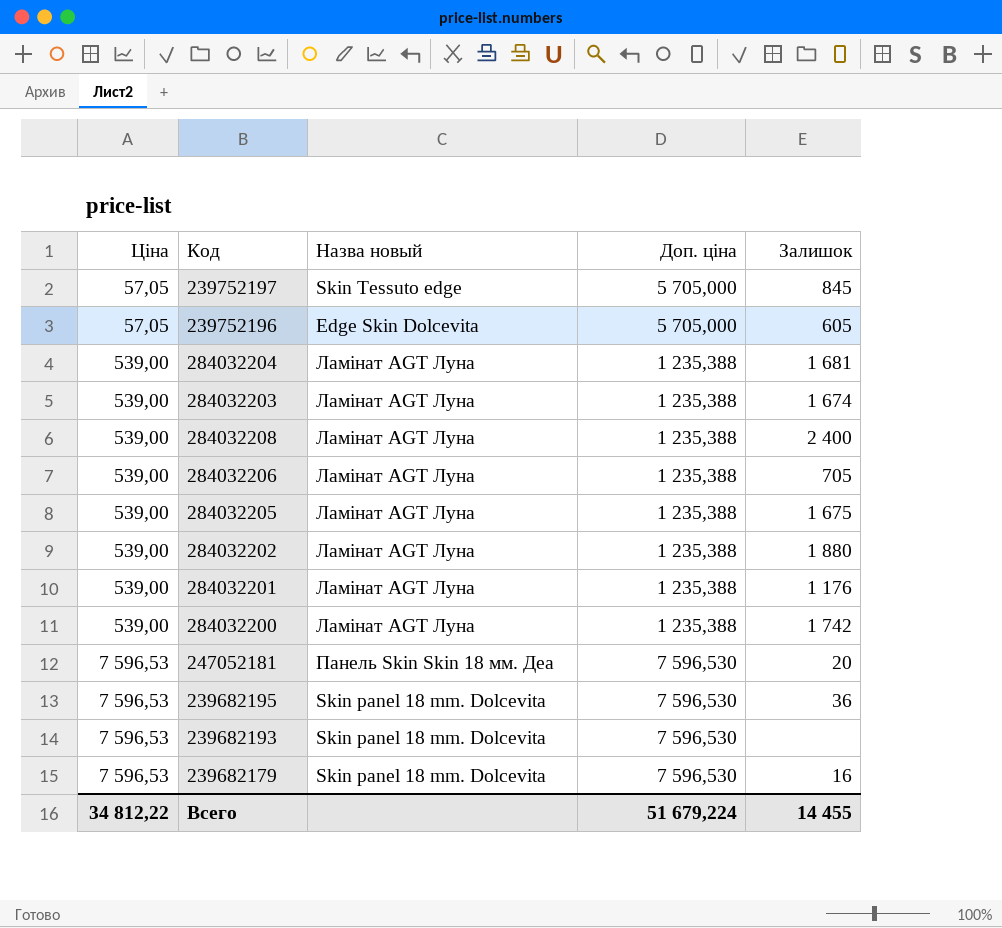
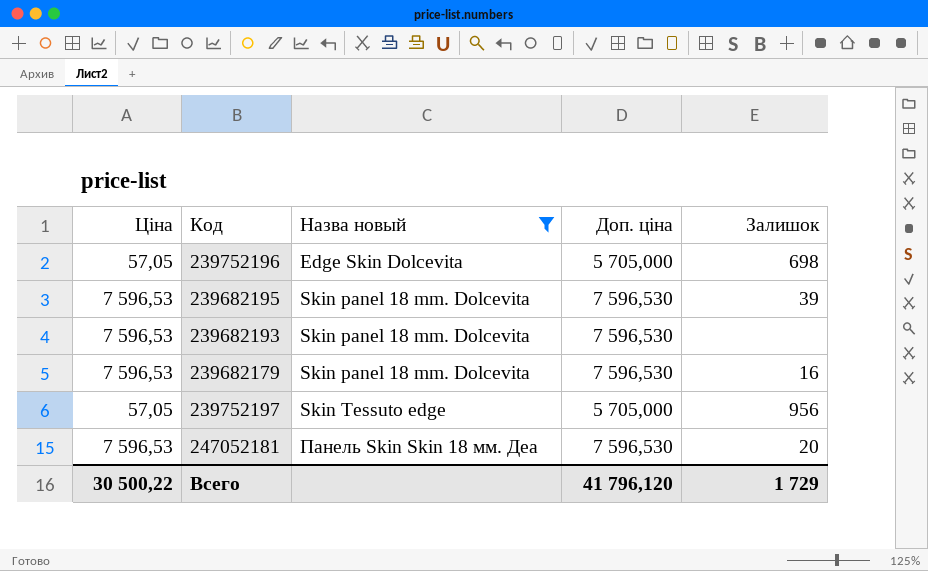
filter: none -> Назва новый != Ламінат AGT Луна
row order: Ціна ascending -> Назва новый ascending
239752196 | Залишок: 605 -> 698
239682195 | Залишок: 36 -> 39
239752197 | Залишок: 845 -> 956
Всего | Ціна: 34 812,22 -> 30 500,22
Всего | Доп. ціна: 51 679,224 -> 41 796,120
Всего | Залишок: 14 455 -> 1 729

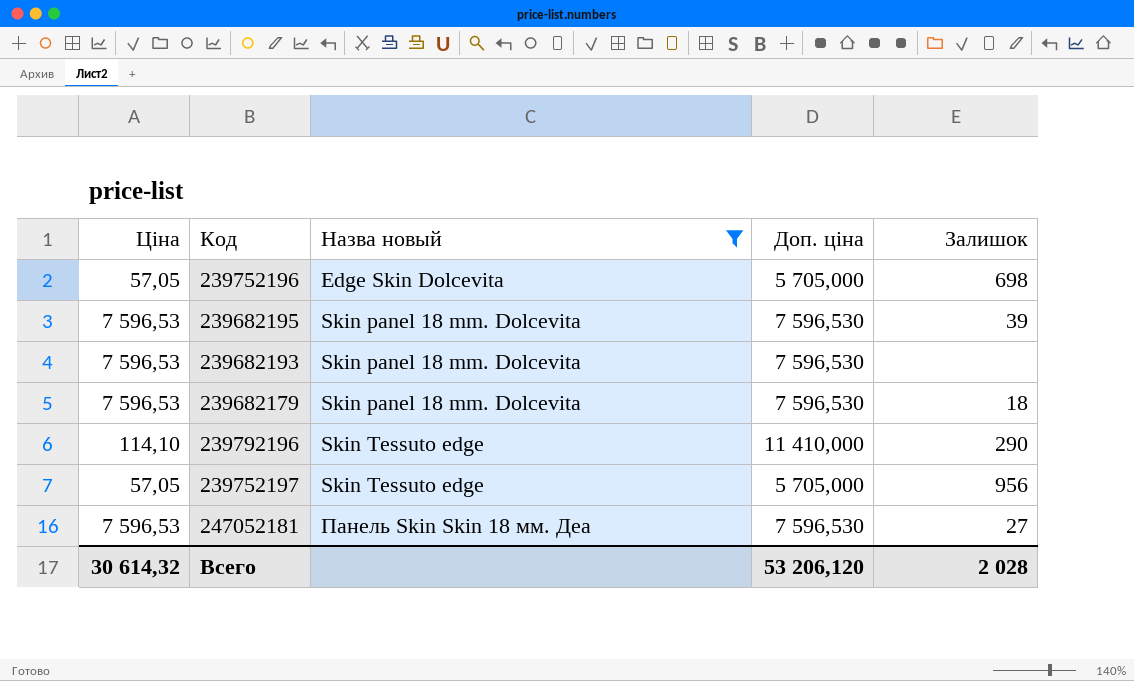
239682179 | Залишок: 16 -> 18
row 239792196: none -> 114,10 | Skin Tessuto edge | 11 410,000 | 290
247052181 | Залишок: 20 -> 27
Всего | Ціна: 30 500,22 -> 30 614,32
Всего | Доп. ціна: 41 796,120 -> 53 206,120
Всего | Залишок: 1 729 -> 2 028

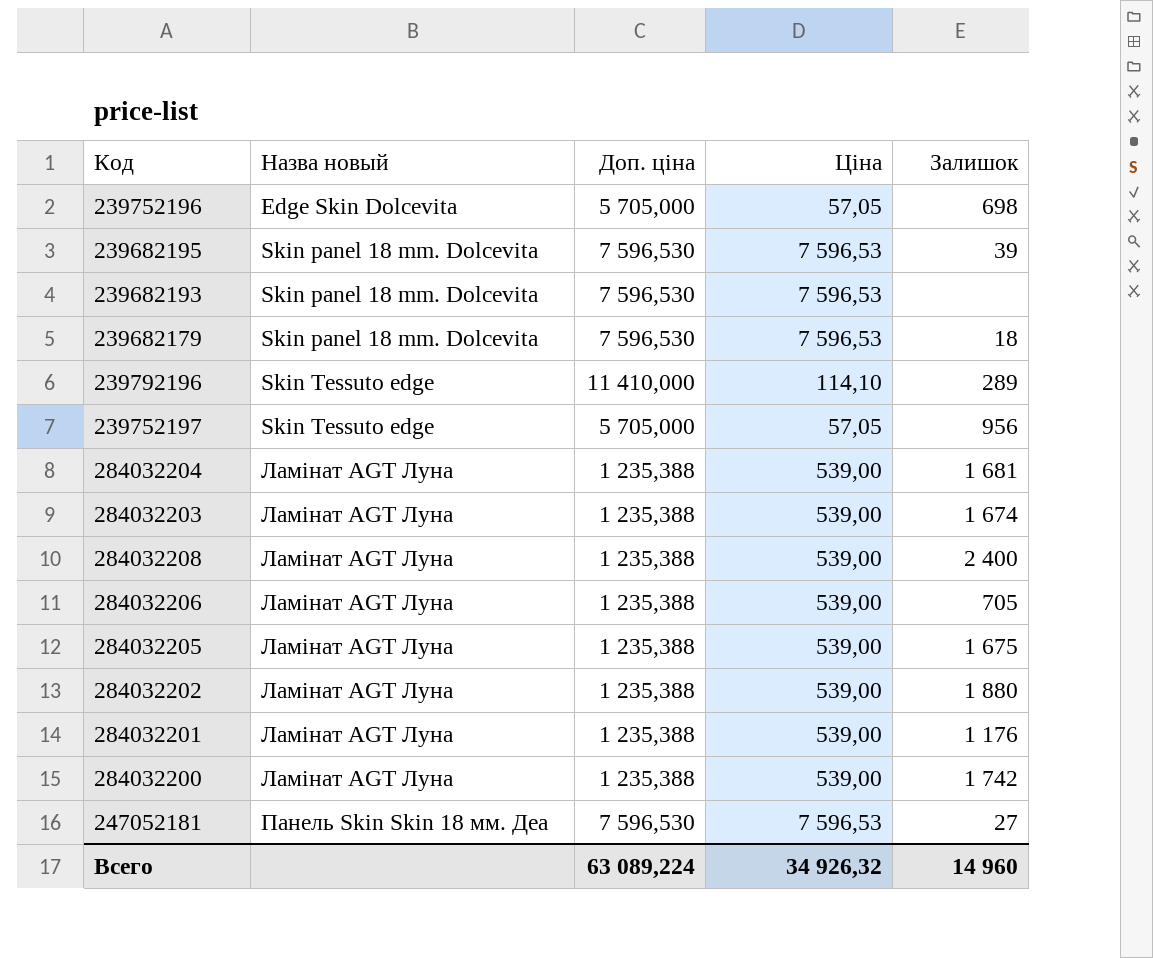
filter: Назва новый != Ламінат AGT Луна -> none
column Ціна | position: 1 -> 4
239792196 | Залишок: 290 -> 289
Всего | Доп. ціна: 53 206,120 -> 63 089,224
Всего | Ціна: 30 614,32 -> 34 926,32
Всего | Залишок: 2 028 -> 14 960

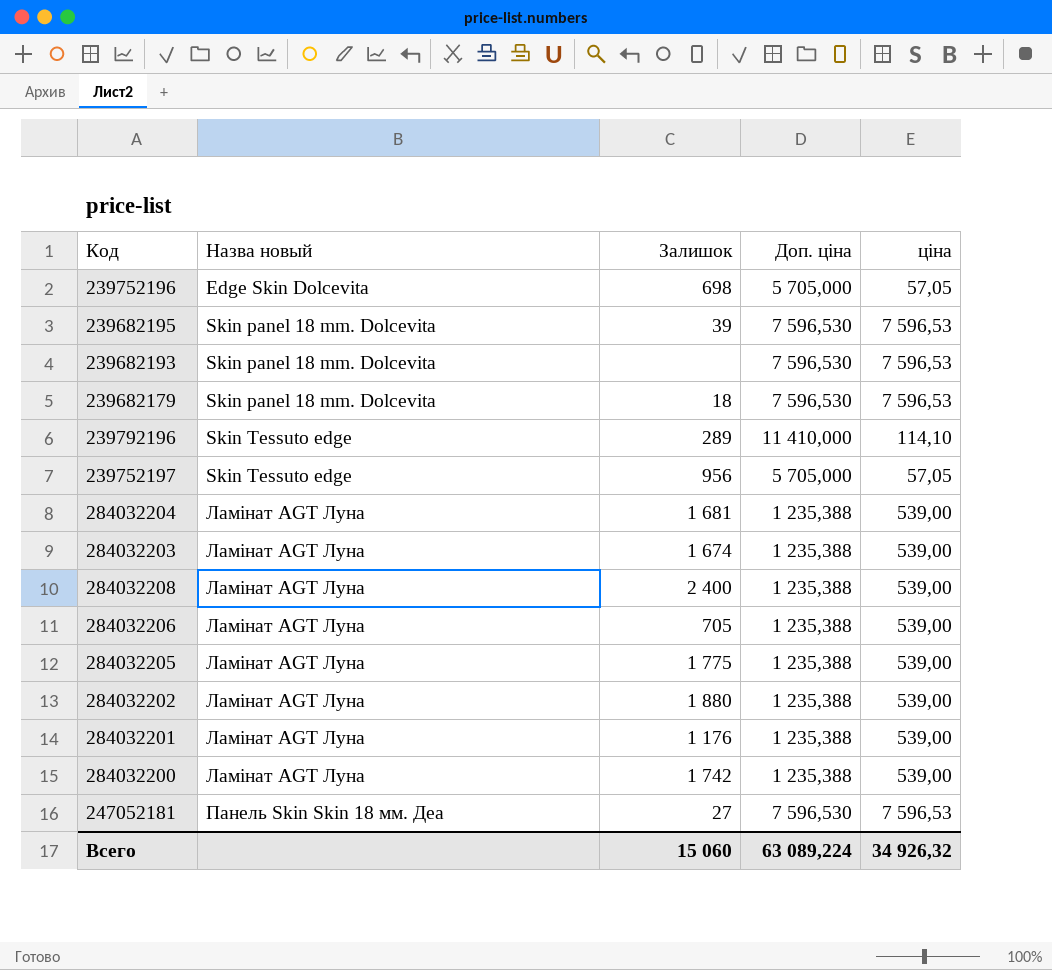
column Залишок | position: 5 -> 3
column name: Ціна -> ціна
284032205 | Залишок: 1 675 -> 1 775
Всего | Залишок: 14 960 -> 15 060

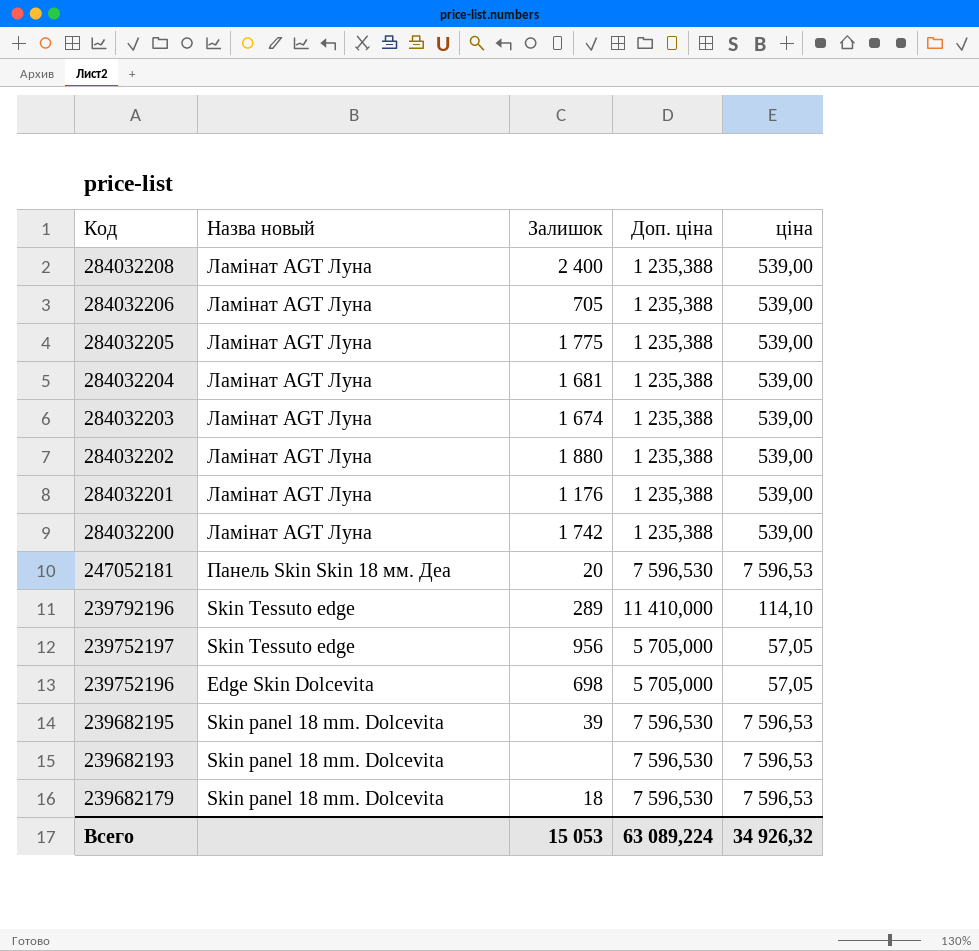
row order: Назва новый ascending -> Код descending
247052181 | Залишок: 27 -> 20
Всего | Залишок: 15 060 -> 15 053

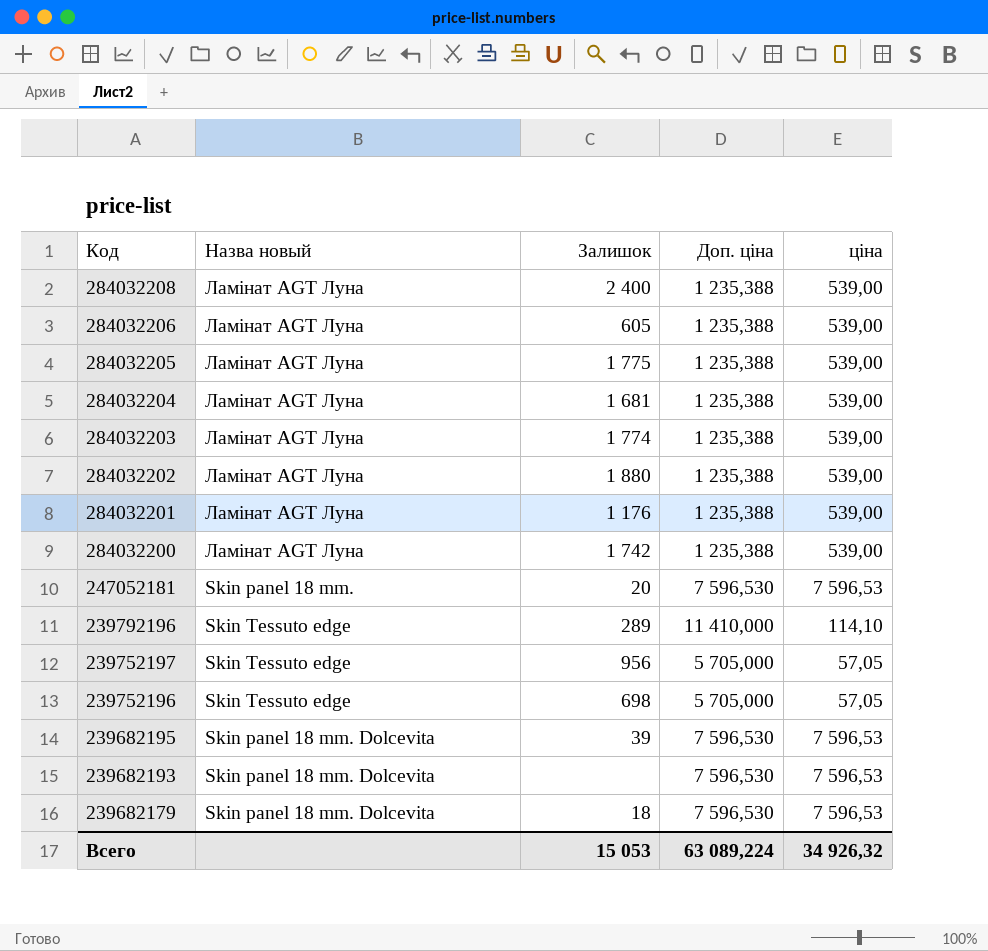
284032206 | Залишок: 705 -> 605
284032203 | Залишок: 1 674 -> 1 774
247052181 | Назва новый: Панель Skin Skin 18 мм. Деа -> Skin panel 18 mm.
239752196 | Назва новый: Edge Skin Dolcevita -> Skin Tessuto edge

